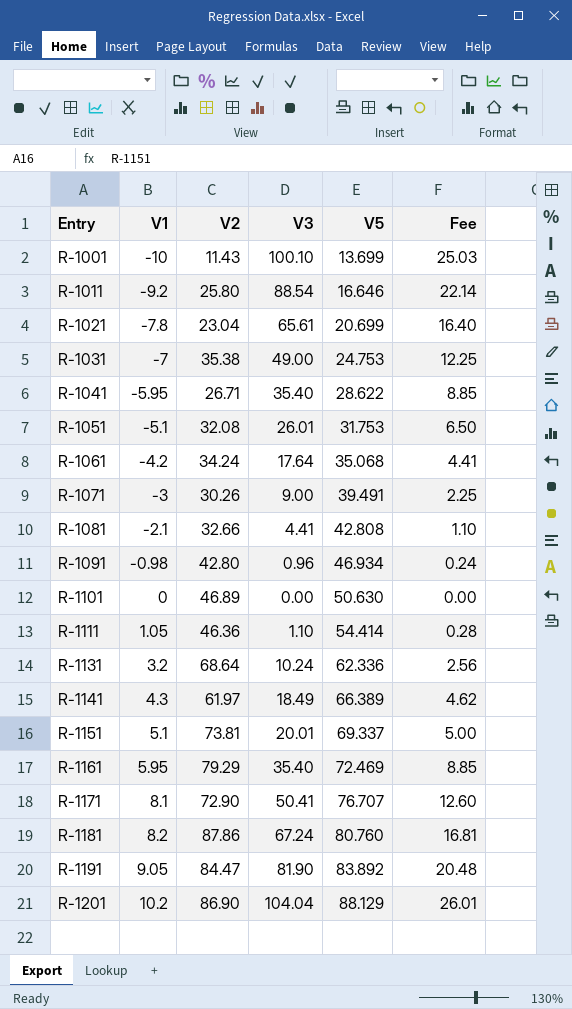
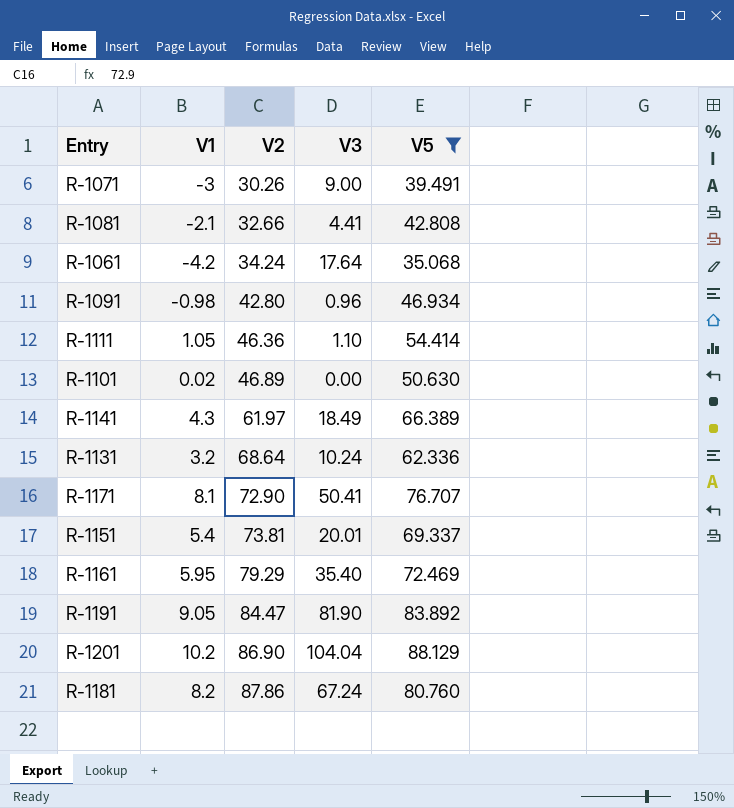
filter: none -> V5 >= 35.068
row order: Entry ascending -> V2 ascending
column Fee | formula: [V3] * 0.25 -> none
R-1101 | V1: 0 -> 0.02
R-1151 | V1: 5.1 -> 5.4

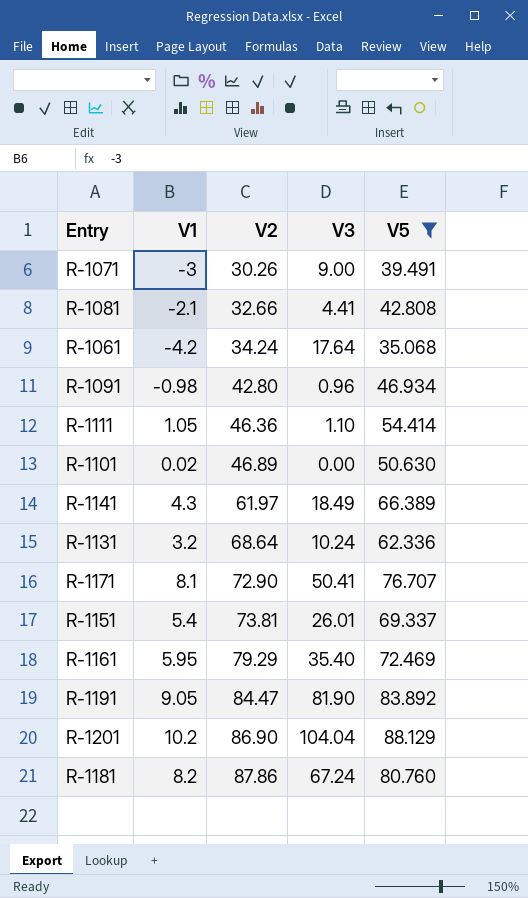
R-1151 | V3: 20.01 -> 26.01

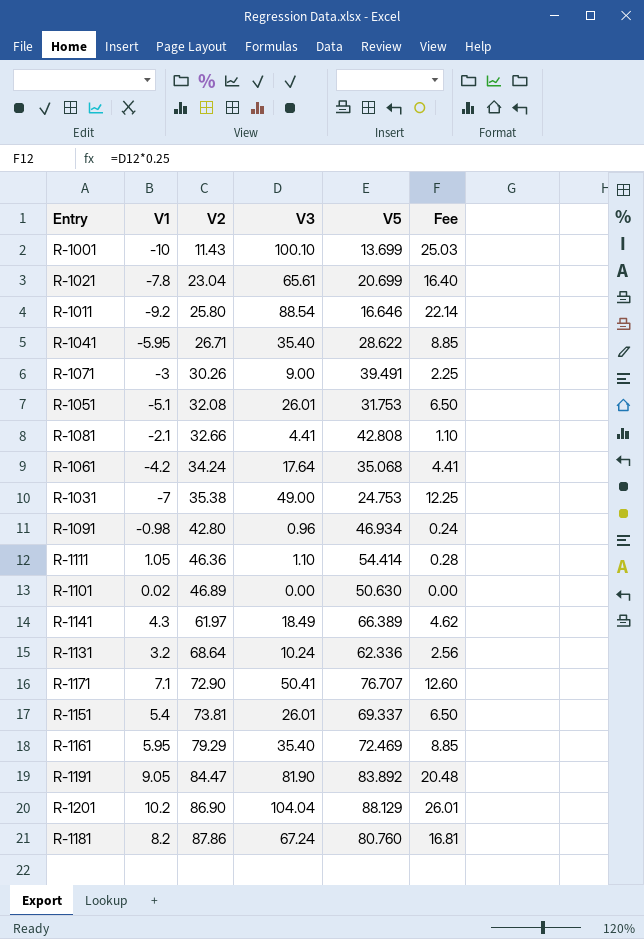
filter: V5 >= 35.068 -> none
column Fee | formula: none -> [V3] * 0.25
R-1171 | V1: 8.1 -> 7.1

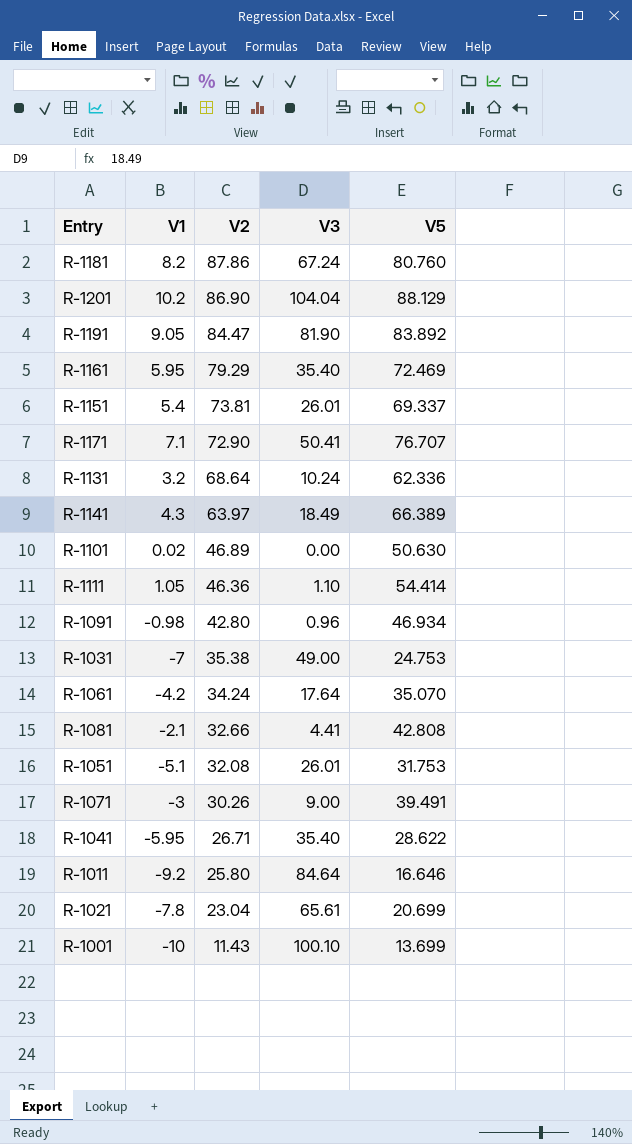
row order: V2 ascending -> V2 descending
column Fee | formula: [V3] * 0.25 -> none
R-1141 | V2: 61.97 -> 63.97
R-1061 | V5: 35.068 -> 35.070
R-1011 | V3: 88.54 -> 84.64

